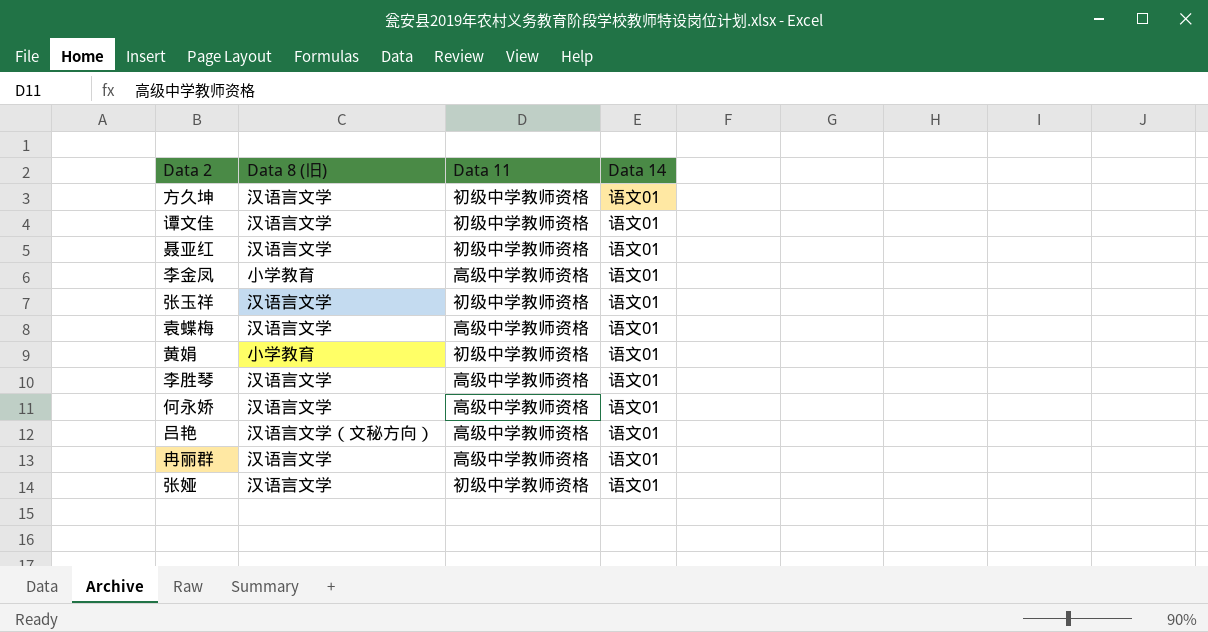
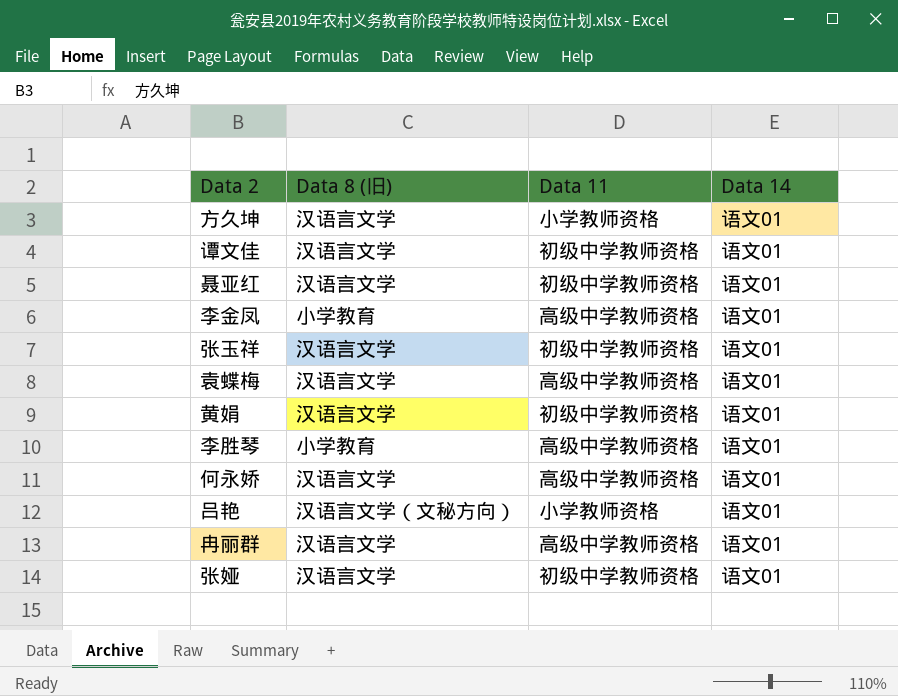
方久坤 | Data 11: 初级中学教师资格 -> 小学教师资格
黄娟 | Data 8 (旧): 小学教育 -> 汉语言文学
李胜琴 | Data 8 (旧): 汉语言文学 -> 小学教育
吕艳 | Data 11: 高级中学教师资格 -> 小学教师资格

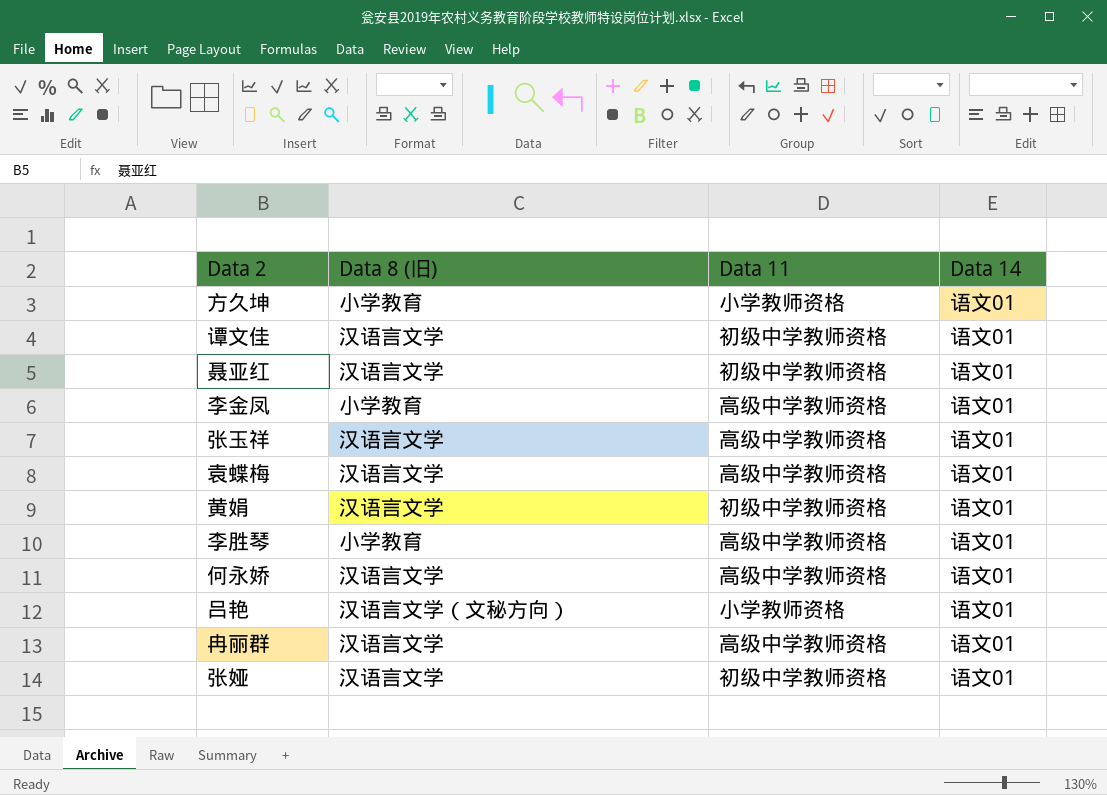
方久坤 | Data 8 (旧): 汉语言文学 -> 小学教育
张玉祥 | Data 11: 初级中学教师资格 -> 高级中学教师资格

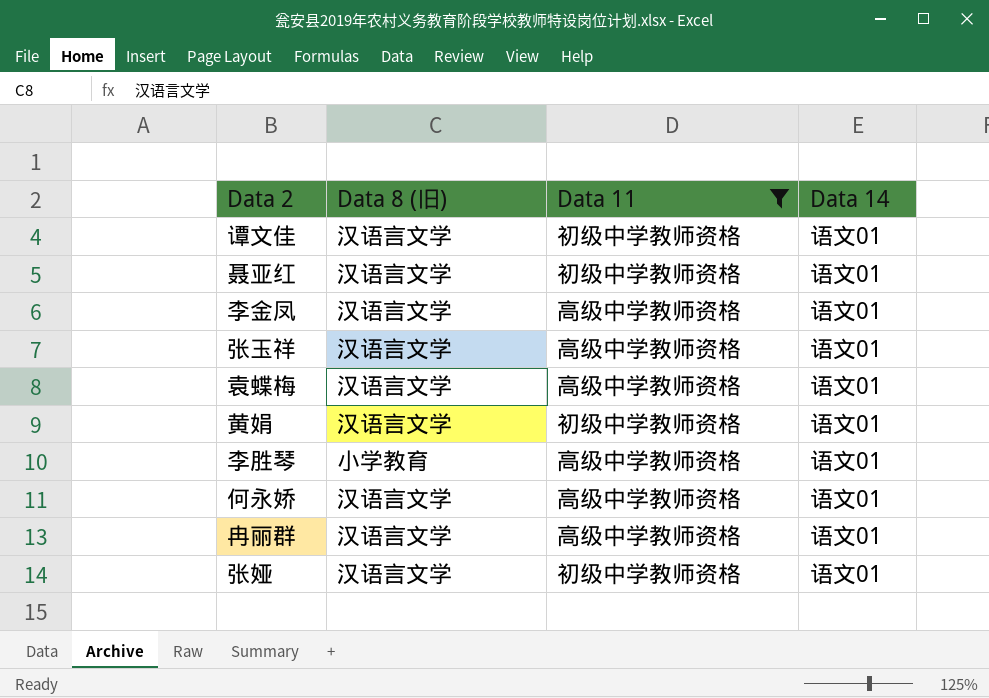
filter: none -> Data 11 != 小学教师资格
李金凤 | Data 8 (旧): 小学教育 -> 汉语言文学

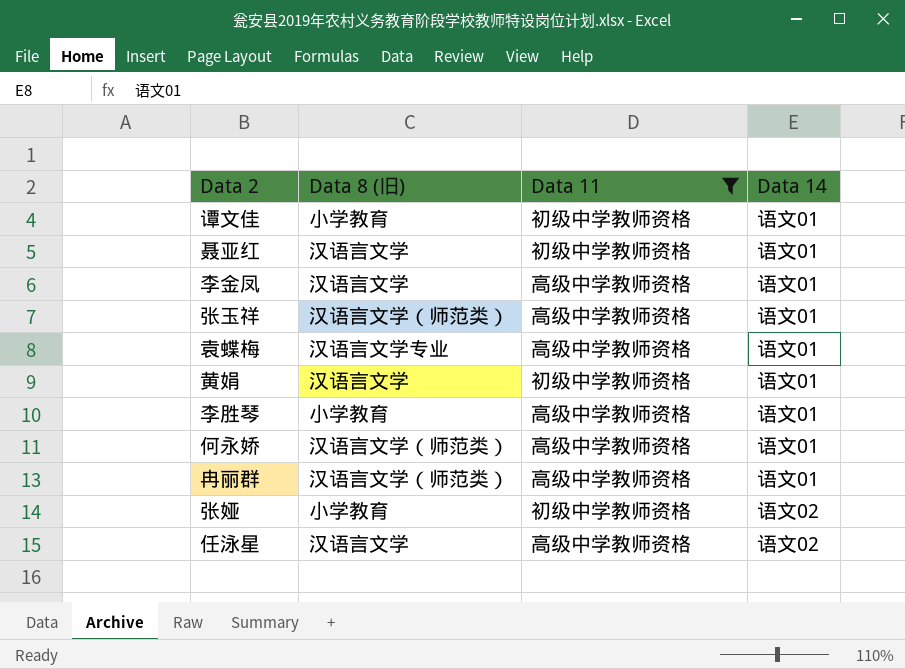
谭文佳 | Data 8 (旧): 汉语言文学 -> 小学教育
张玉祥 | Data 8 (旧): 汉语言文学 -> 汉语言文学（师范类）
袁蝶梅 | Data 8 (旧): 汉语言文学 -> 汉语言文学专业
何永娇 | Data 8 (旧): 汉语言文学 -> 汉语言文学（师范类）
冉丽群 | Data 8 (旧): 汉语言文学 -> 汉语言文学（师范类）
张娅 | Data 8 (旧): 汉语言文学 -> 小学教育
张娅 | Data 14: 语文01 -> 语文02
row 任泳星: none -> 汉语言文学 | 高级中学教师资格 | 语文02

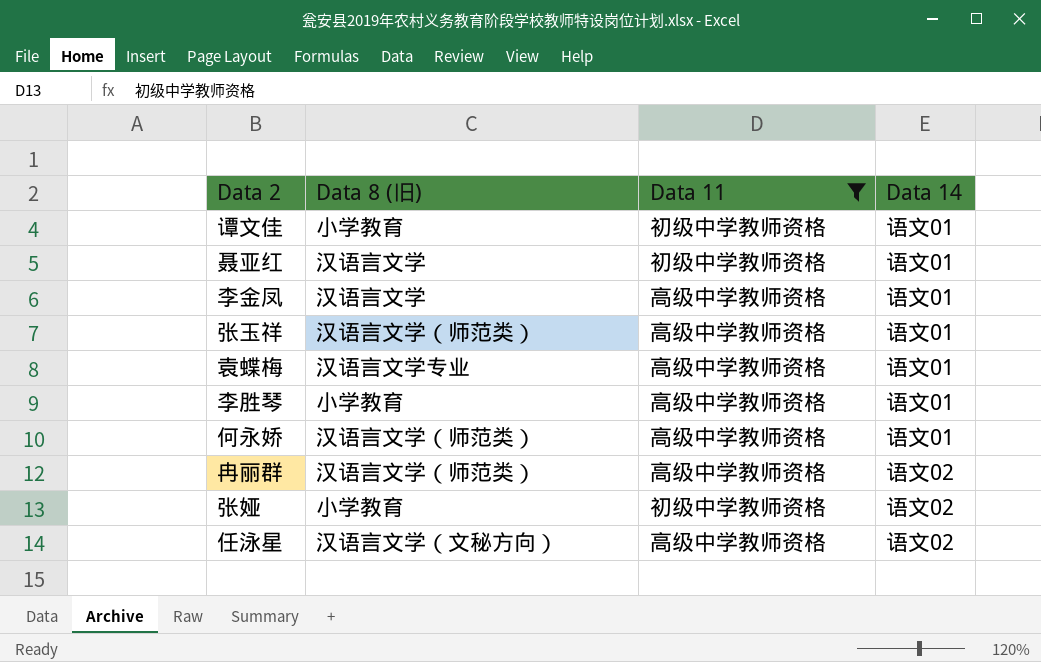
row 黄娟: 汉语言文学 | 初级中学教师资格 | 语文01 -> none
冉丽群 | Data 14: 语文01 -> 语文02
任泳星 | Data 8 (旧): 汉语言文学 -> 汉语言文学（文秘方向）

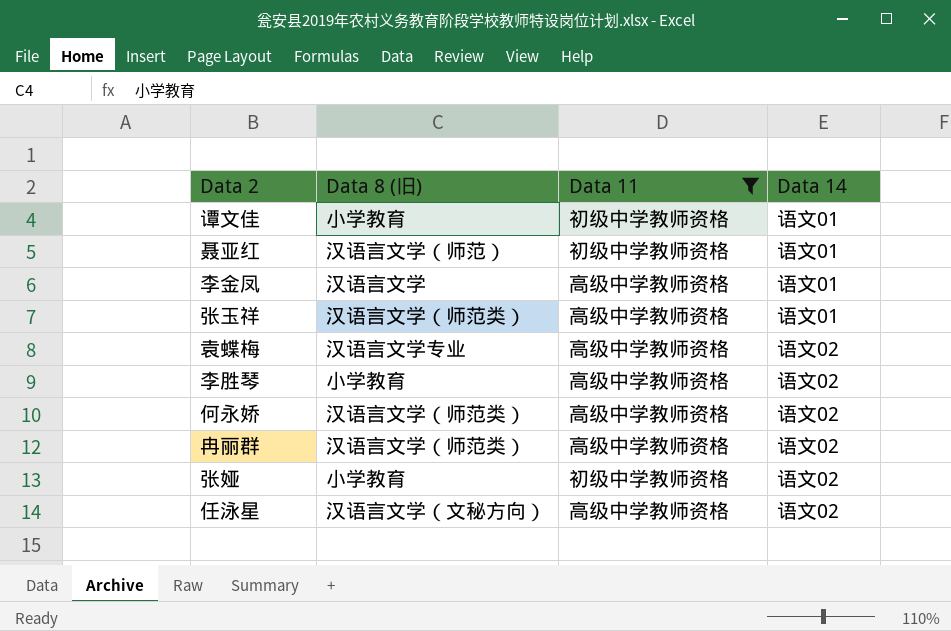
聂亚红 | Data 8 (旧): 汉语言文学 -> 汉语言文学（师范）
袁蝶梅 | Data 14: 语文01 -> 语文02
李胜琴 | Data 14: 语文01 -> 语文02
何永娇 | Data 14: 语文01 -> 语文02

